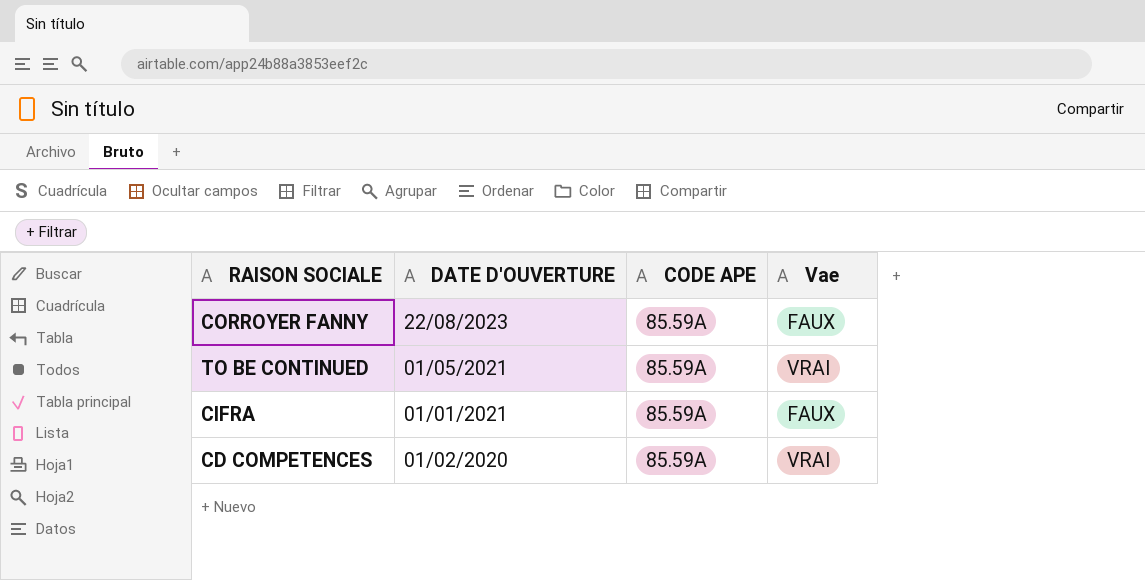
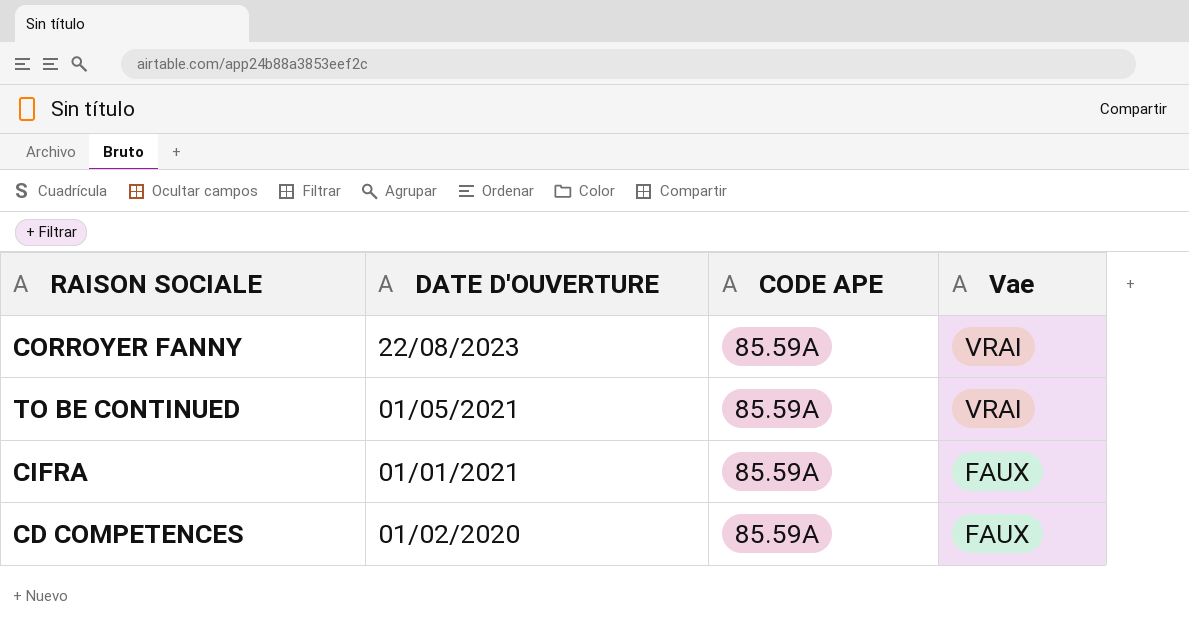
CORROYER FANNY | Vae: FAUX -> VRAI
CD COMPETENCES | Vae: VRAI -> FAUX

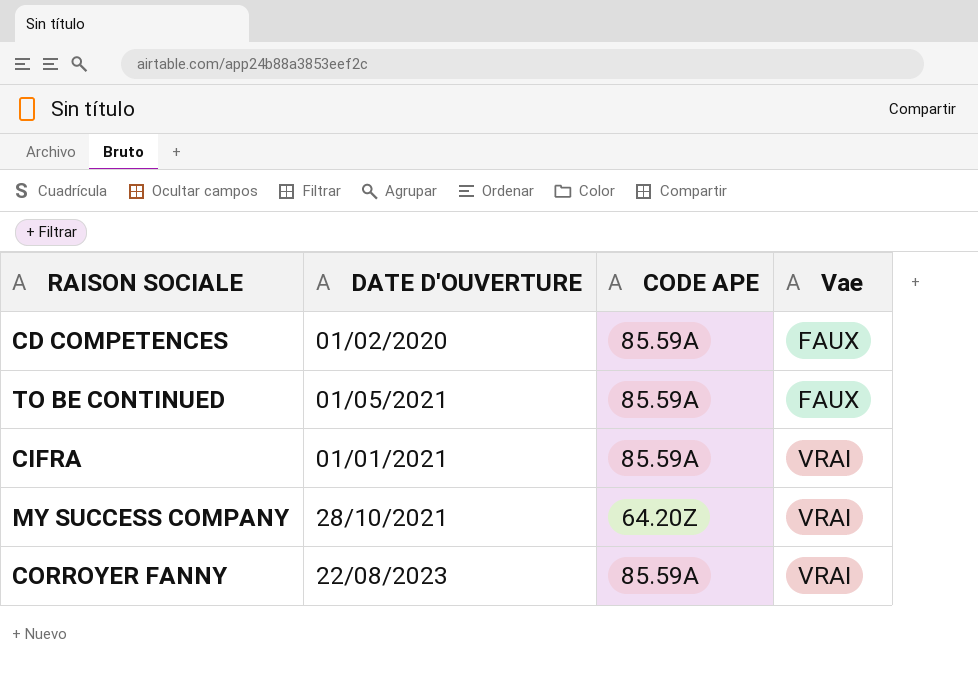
row order: DATE D'OUVERTURE descending -> Vae ascending
TO BE CONTINUED | Vae: VRAI -> FAUX
CIFRA | Vae: FAUX -> VRAI
row MY SUCCESS COMPANY: none -> 28/10/2021 | 64.20Z | VRAI

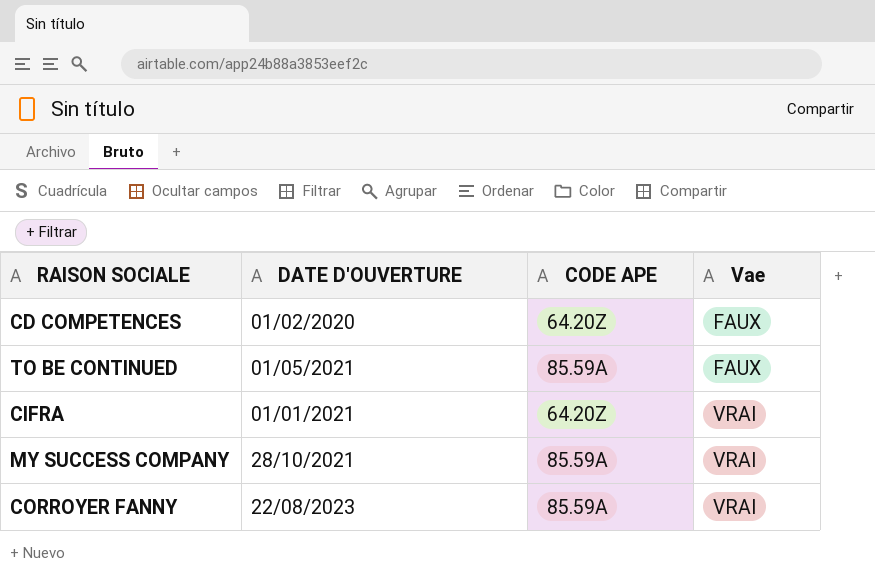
CD COMPETENCES | CODE APE: 85.59A -> 64.20Z
CIFRA | CODE APE: 85.59A -> 64.20Z
MY SUCCESS COMPANY | CODE APE: 64.20Z -> 85.59A

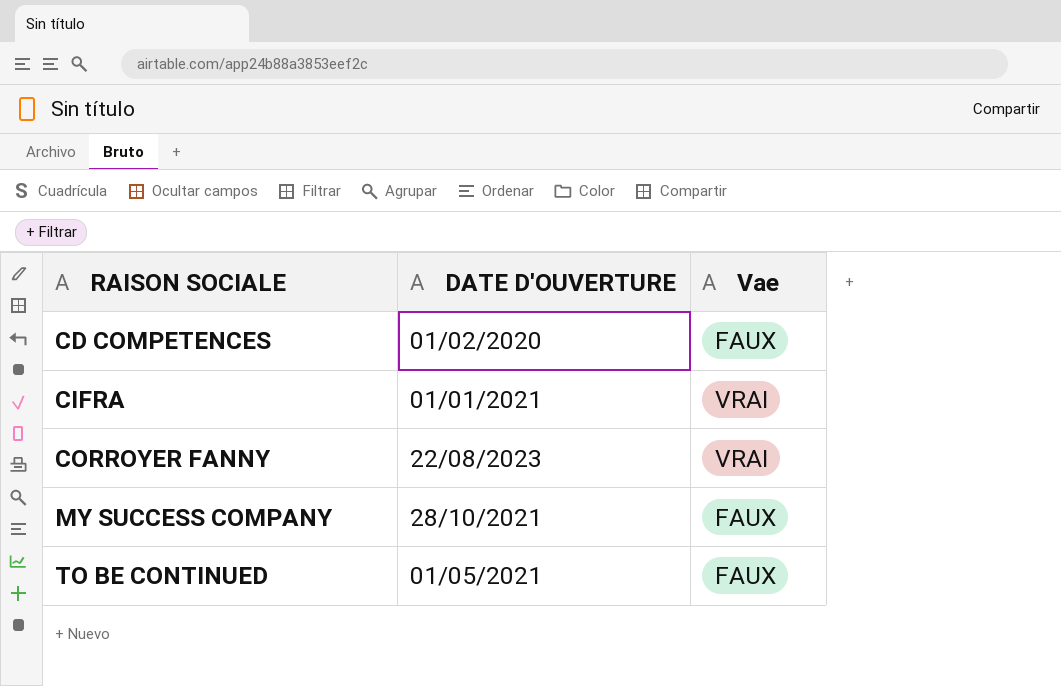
row order: Vae ascending -> RAISON SOCIALE ascending
column CODE APE | position: 3 -> none
MY SUCCESS COMPANY | Vae: VRAI -> FAUX

